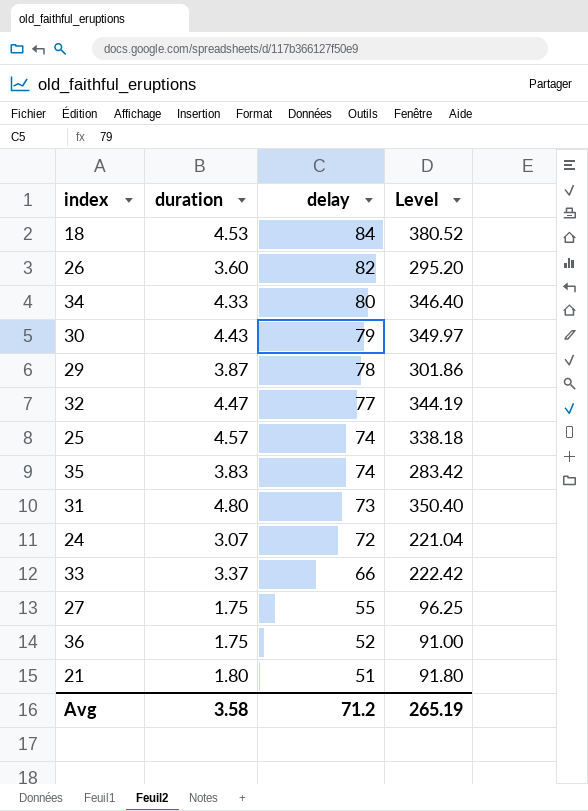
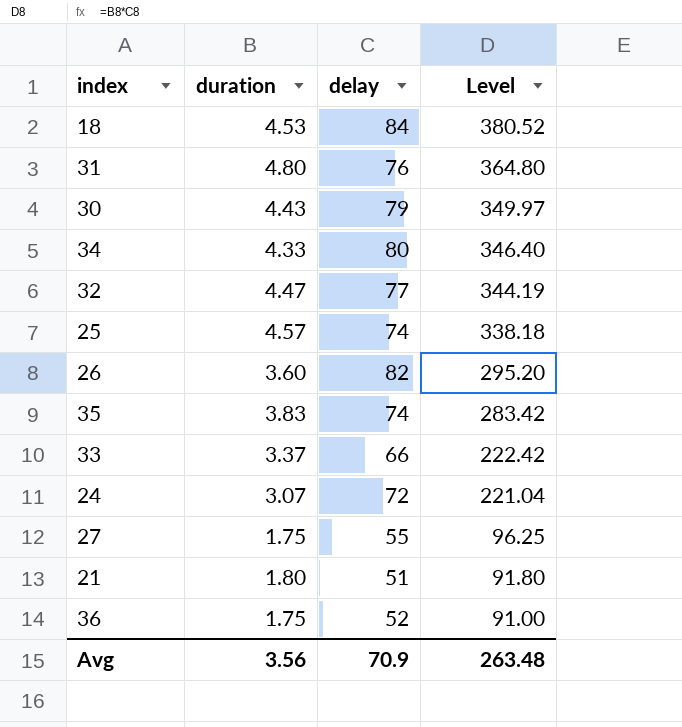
row order: delay descending -> Level descending
row 29: 3.87 | 78 | 301.86 -> none
31 | delay: 73 -> 76
31 | Level: 350.40 -> 364.80
Avg | duration: 3.58 -> 3.56
Avg | delay: 71.2 -> 70.9
Avg | Level: 265.19 -> 263.48

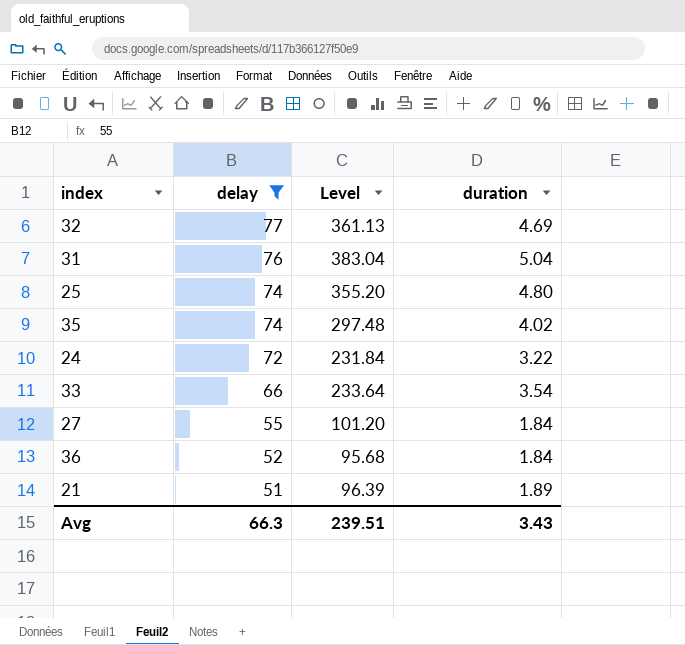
filter: none -> delay <= 77
row order: Level descending -> delay descending
column duration | position: 2 -> 4
32 | Level: 344.19 -> 361.13
32 | duration: 4.47 -> 4.69
31 | Level: 364.80 -> 383.04
31 | duration: 4.80 -> 5.04
25 | Level: 338.18 -> 355.20
25 | duration: 4.57 -> 4.80
35 | Level: 283.42 -> 297.48
35 | duration: 3.83 -> 4.02
24 | Level: 221.04 -> 231.84
24 | duration: 3.07 -> 3.22
33 | Level: 222.42 -> 233.64
33 | duration: 3.37 -> 3.54
27 | Level: 96.25 -> 101.20
27 | duration: 1.75 -> 1.84
36 | Level: 91.00 -> 95.68
36 | duration: 1.75 -> 1.84
21 | Level: 91.80 -> 96.39
21 | duration: 1.80 -> 1.89
Avg | delay: 70.9 -> 66.3
Avg | Level: 263.48 -> 239.51
Avg | duration: 3.56 -> 3.43

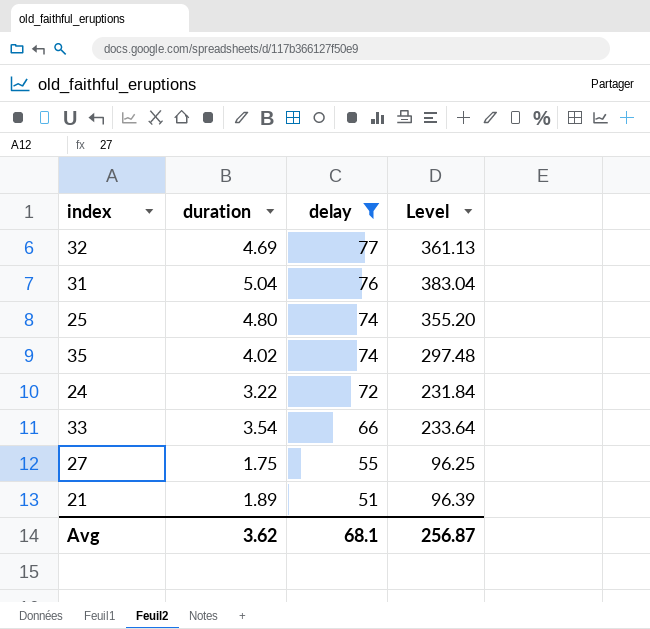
column duration | position: 4 -> 2
row 36: 52 | 95.68 | 1.84 -> none
27 | duration: 1.84 -> 1.75
27 | Level: 101.20 -> 96.25
Avg | duration: 3.43 -> 3.62
Avg | delay: 66.3 -> 68.1
Avg | Level: 239.51 -> 256.87

